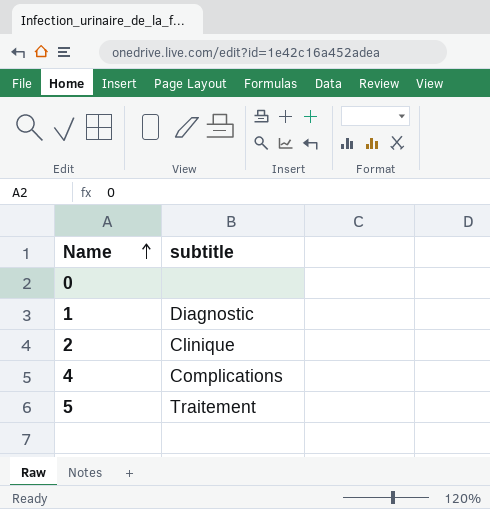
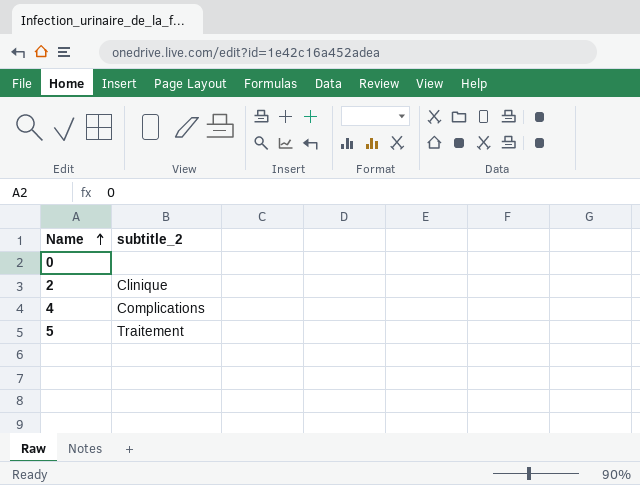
column name: subtitle -> subtitle_2
row 1: Diagnostic -> none

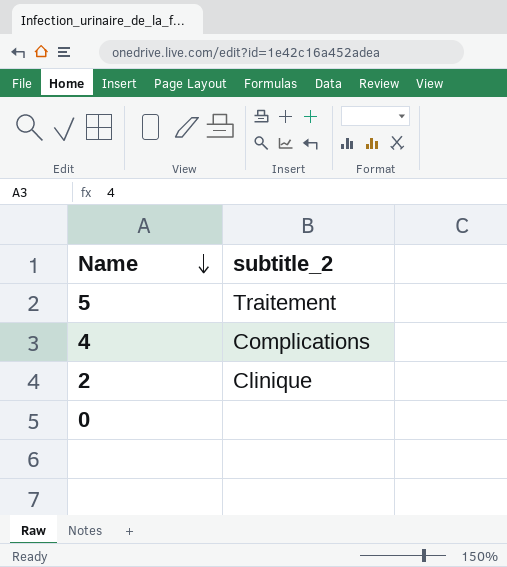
row order: Name ascending -> Name descending

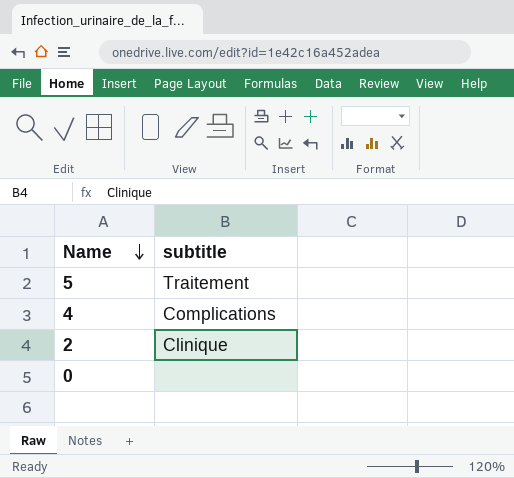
column name: subtitle_2 -> subtitle

